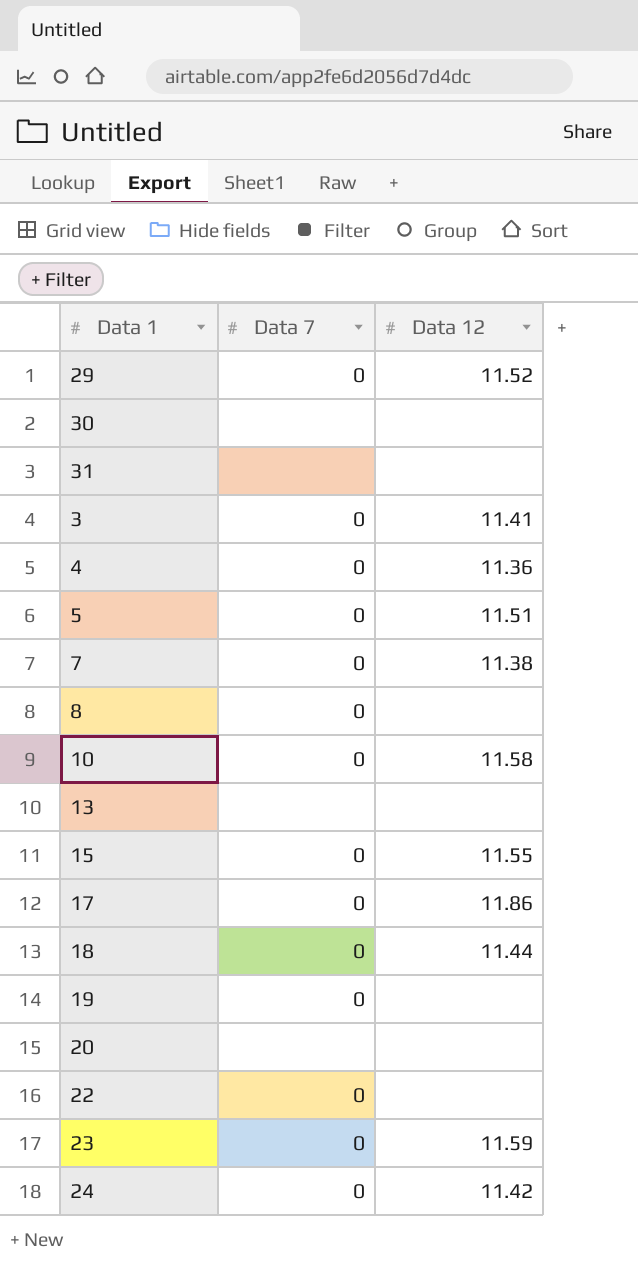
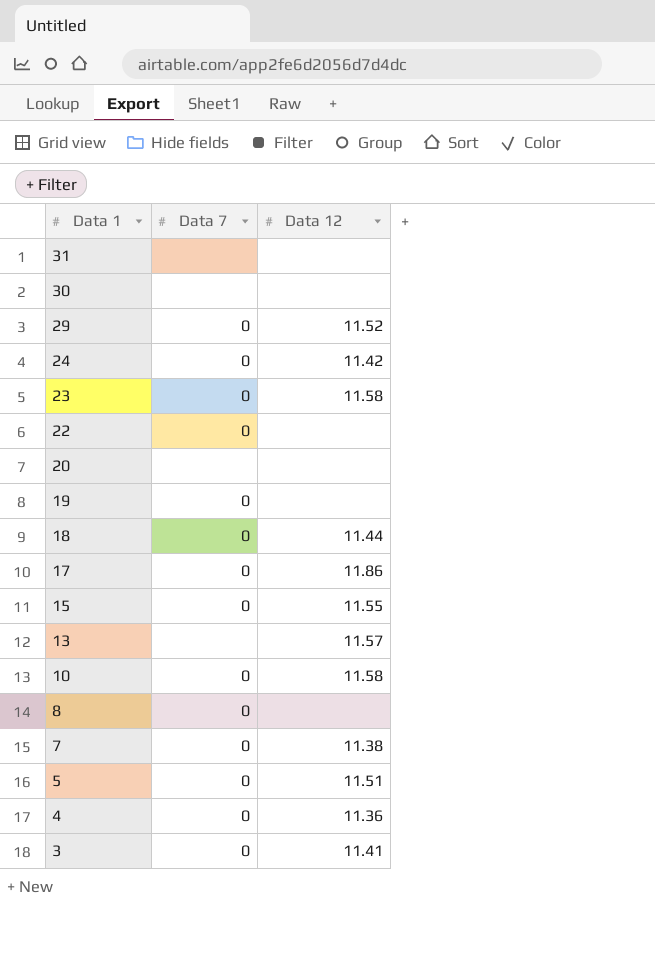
row order: none -> Data 1 descending
23 | Data 12: 11.59 -> 11.58
13 | Data 12: none -> 11.57

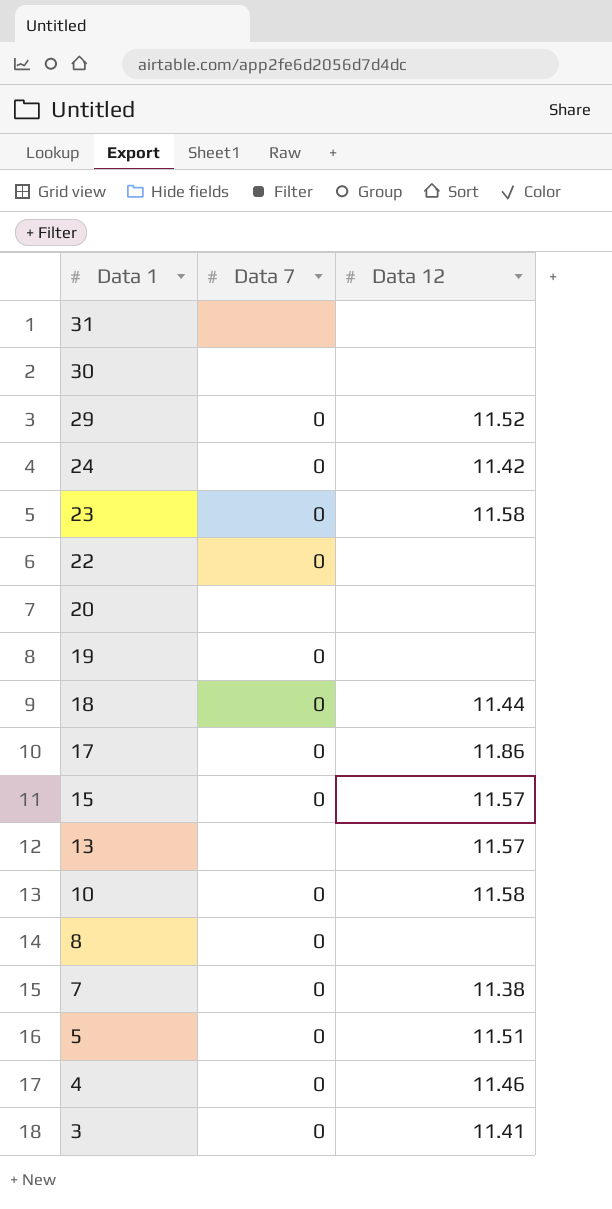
15 | Data 12: 11.55 -> 11.57
4 | Data 12: 11.36 -> 11.46

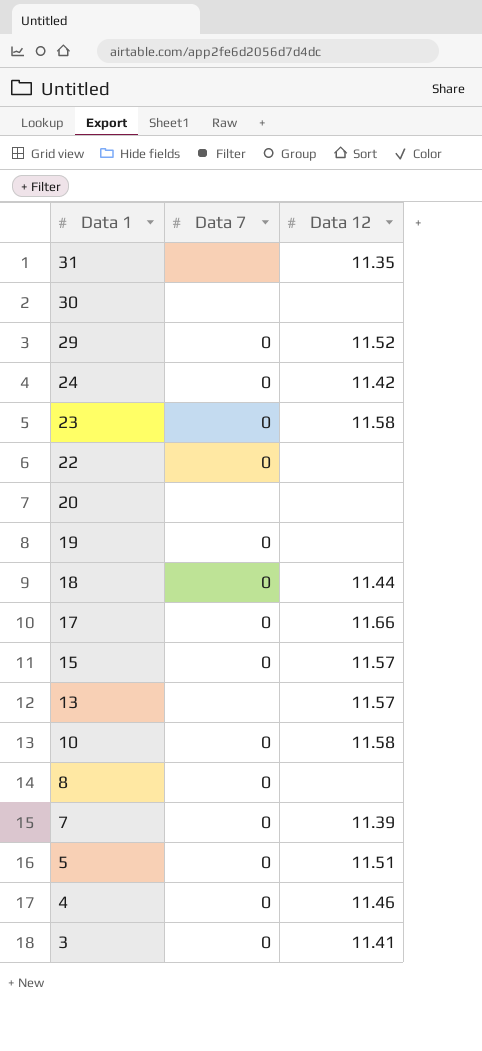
31 | Data 12: none -> 11.35
17 | Data 12: 11.86 -> 11.66
7 | Data 12: 11.38 -> 11.39

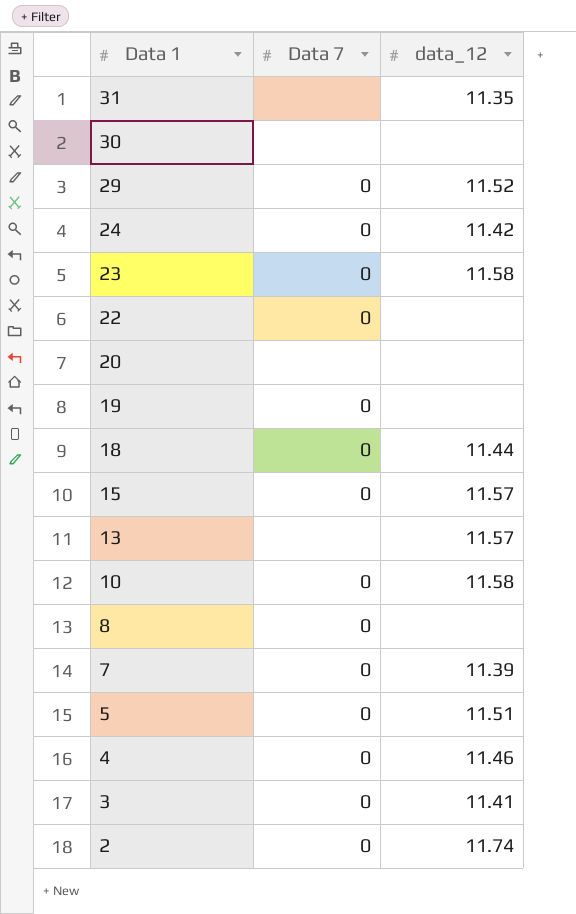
column name: Data 12 -> data_12
row 17: 0 | 11.66 -> none
row 2: none -> 0 | 11.74

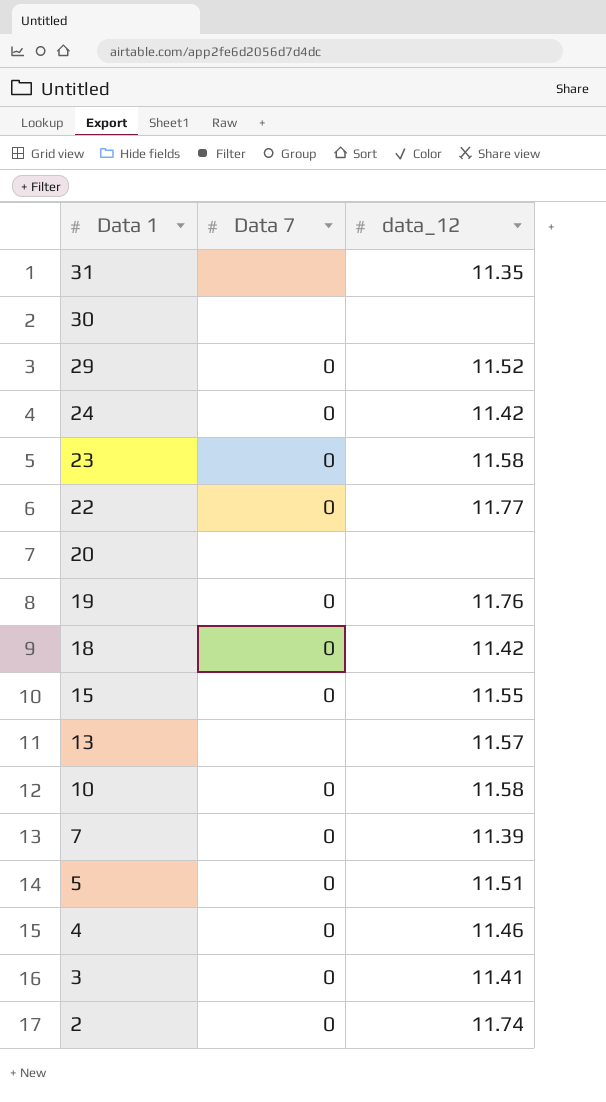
row 8: 0 | none -> none
22 | data_12: none -> 11.77
19 | data_12: none -> 11.76
18 | data_12: 11.44 -> 11.42
15 | data_12: 11.57 -> 11.55

